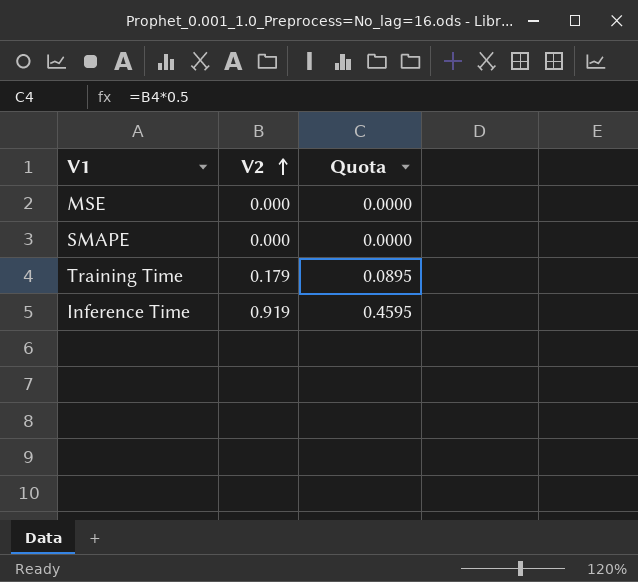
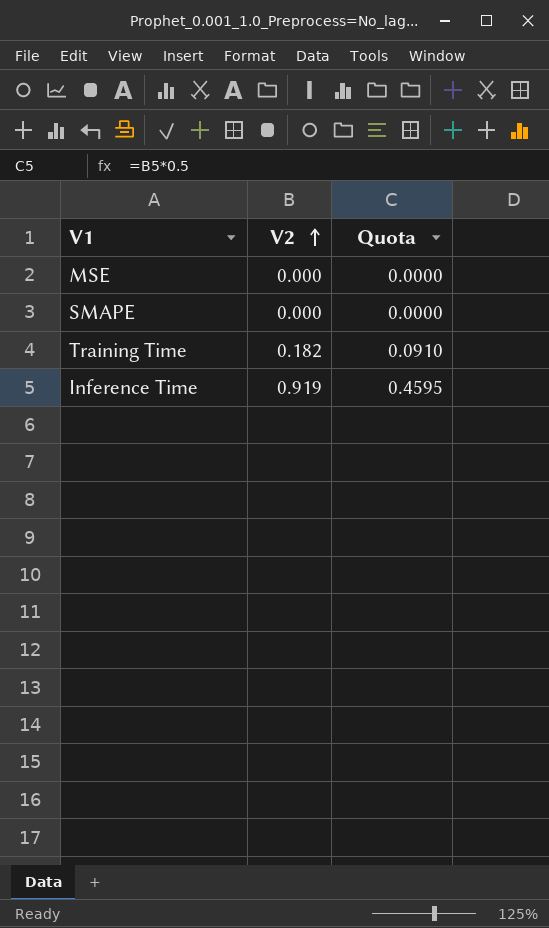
Training Time | V2: 0.179 -> 0.182
Training Time | Quota: 0.0895 -> 0.0910

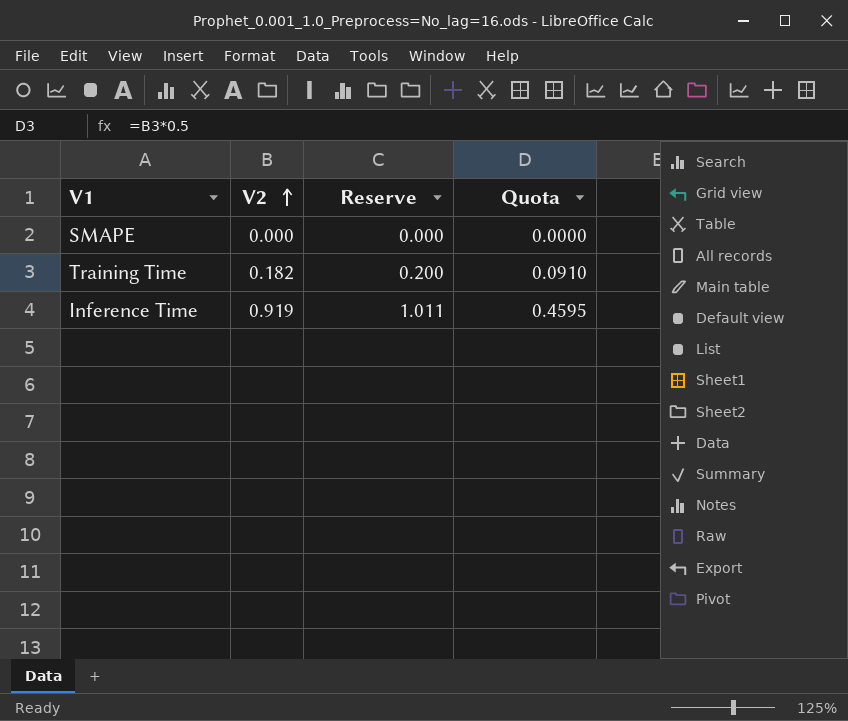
column Reserve | formula: none -> [V2] * 1.1
row MSE: 0.000 | 0.0000 -> none

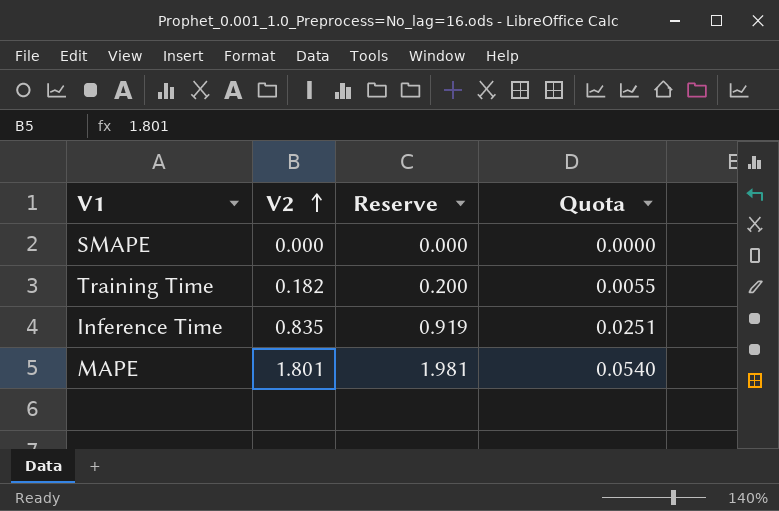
column Quota | formula: [V2] * 0.5 -> [V2] * 0.03
Inference Time | V2: 0.919 -> 0.835
Inference Time | Reserve: 1.011 -> 0.919
row MAPE: none -> 1.801 | 1.981 | 0.0540

